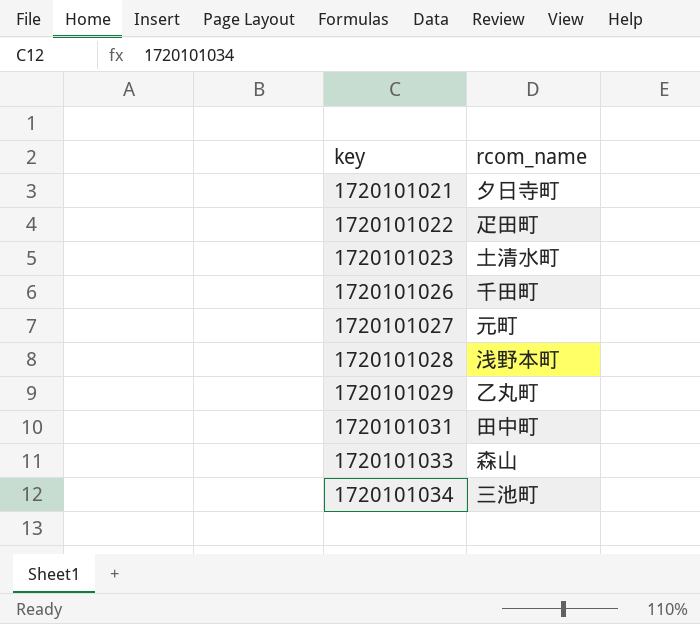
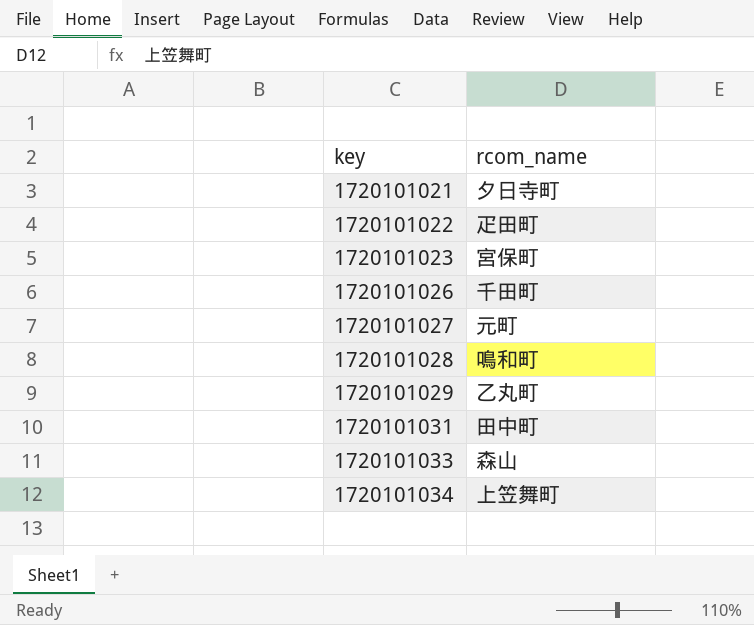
1720101023 | rcom_name: 土清水町 -> 宮保町
1720101028 | rcom_name: 浅野本町 -> 鳴和町
1720101034 | rcom_name: 三池町 -> 上笠舞町

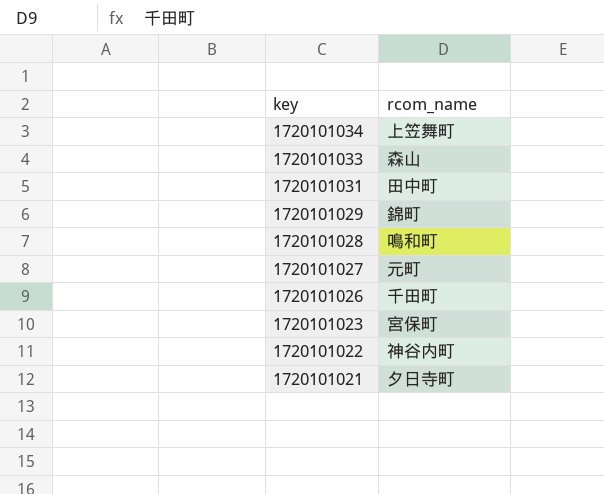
row order: key ascending -> key descending
1720101029 | rcom_name: 乙丸町 -> 錦町
1720101022 | rcom_name: 疋田町 -> 神谷内町

